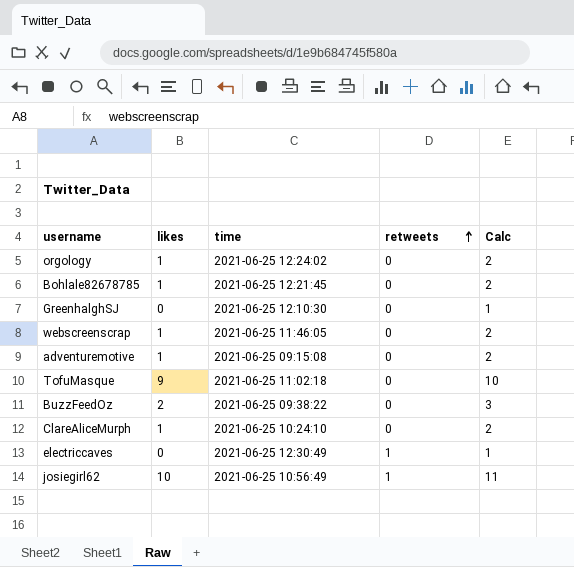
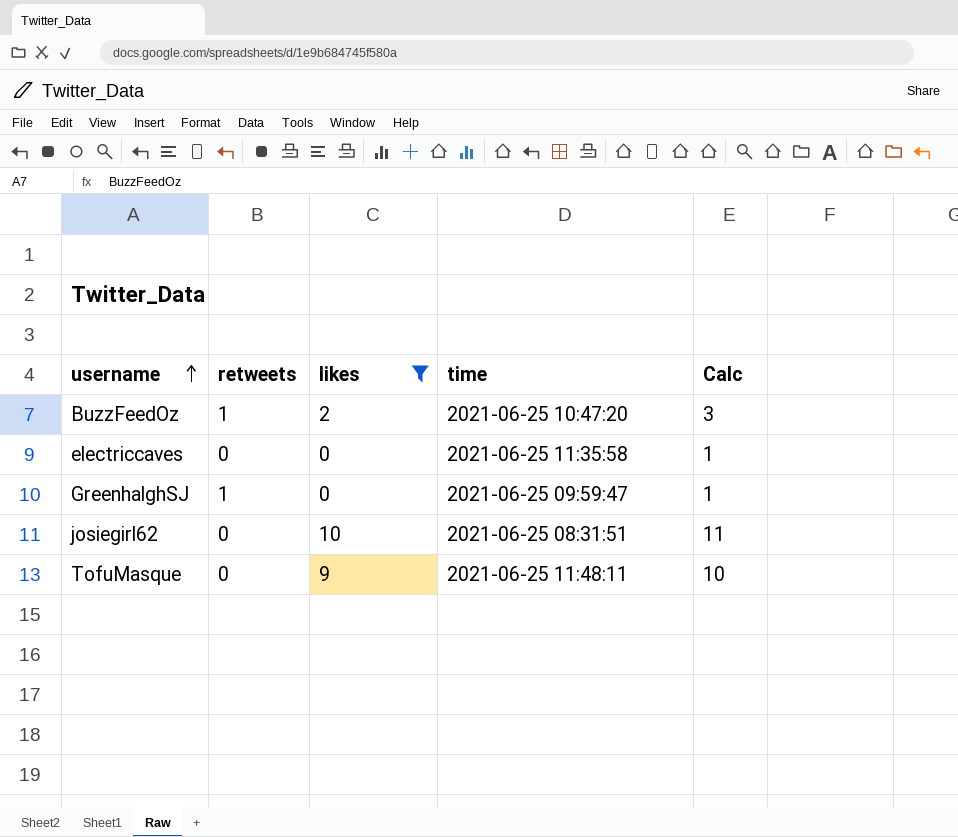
filter: none -> likes != 1
row order: retweets ascending -> username ascending
column retweets | position: 4 -> 2
BuzzFeedOz | retweets: 0 -> 1
BuzzFeedOz | time: 2021-06-25 09:38:22 -> 2021-06-25 10:47:20
electriccaves | retweets: 1 -> 0
electriccaves | time: 2021-06-25 12:30:49 -> 2021-06-25 11:35:58
GreenhalghSJ | retweets: 0 -> 1
GreenhalghSJ | time: 2021-06-25 12:10:30 -> 2021-06-25 09:59:47
josiegirl62 | retweets: 1 -> 0
josiegirl62 | time: 2021-06-25 10:56:49 -> 2021-06-25 08:31:51
TofuMasque | time: 2021-06-25 11:02:18 -> 2021-06-25 11:48:11

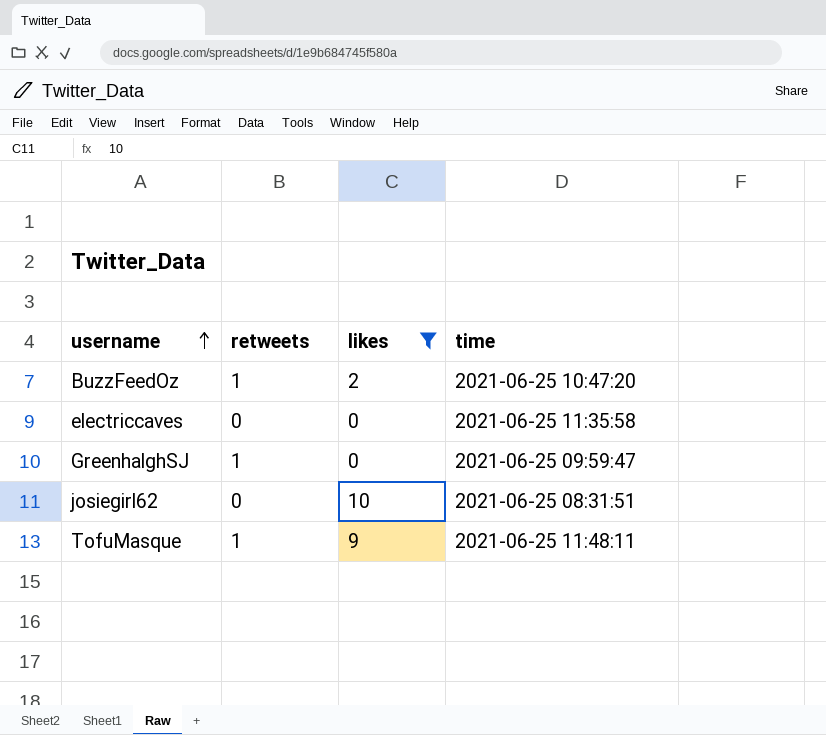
column Calc | formula: [likes] + 1 -> none
TofuMasque | retweets: 0 -> 1

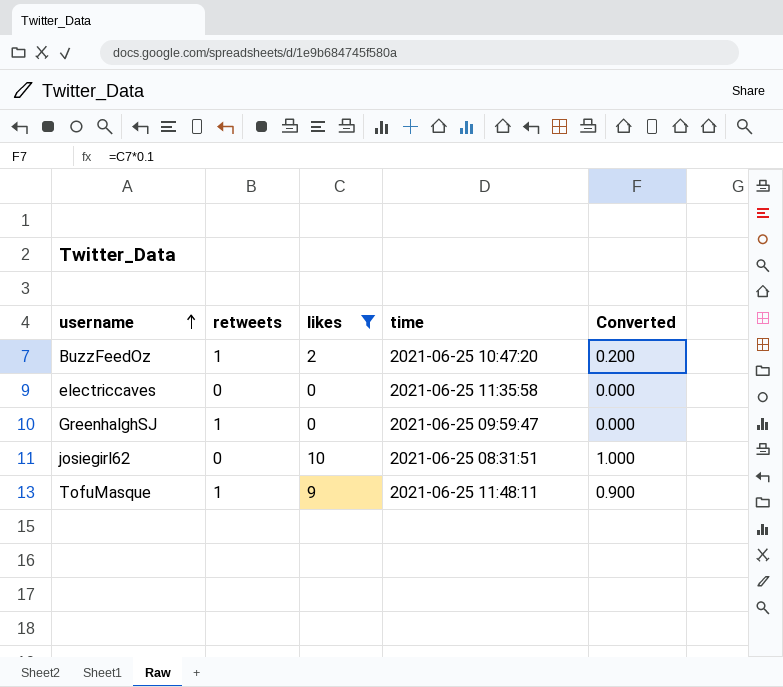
column Converted | formula: none -> [likes] * 0.1

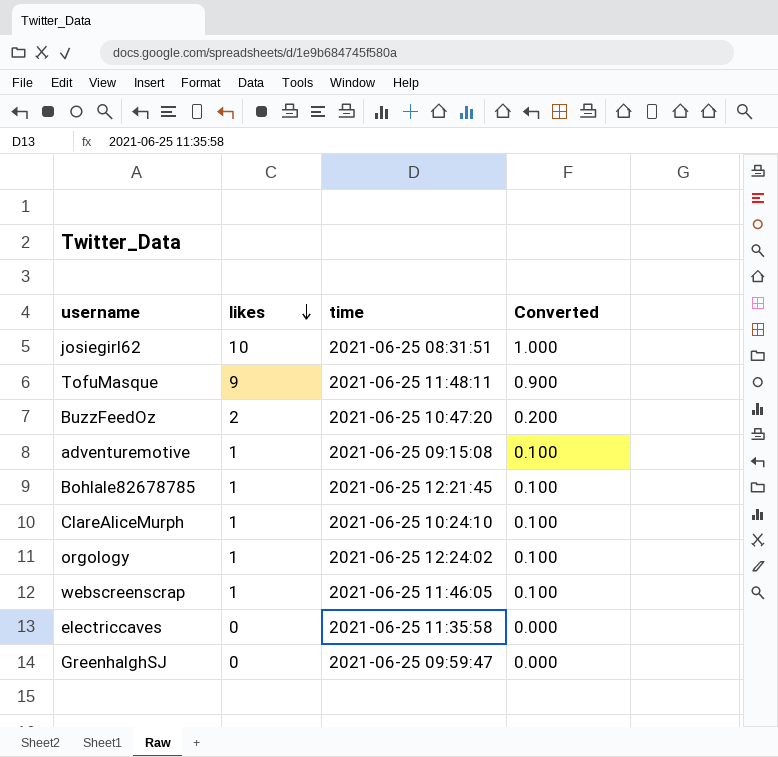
filter: likes != 1 -> none
row order: username ascending -> likes descending
column retweets | position: 2 -> none

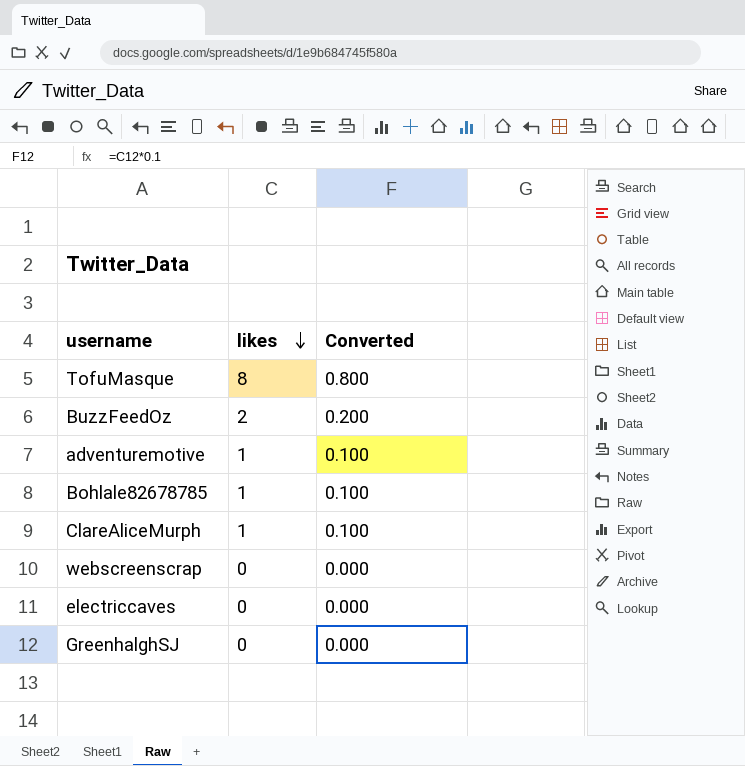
column time | position: 3 -> none
row josiegirl62: 10 | 2021-06-25 08:31:51 | 1.000 -> none
row orgology: 1 | 2021-06-25 12:24:02 | 0.100 -> none
TofuMasque | likes: 9 -> 8
TofuMasque | Converted: 0.900 -> 0.800
webscreenscrap | likes: 1 -> 0
webscreenscrap | Converted: 0.100 -> 0.000

